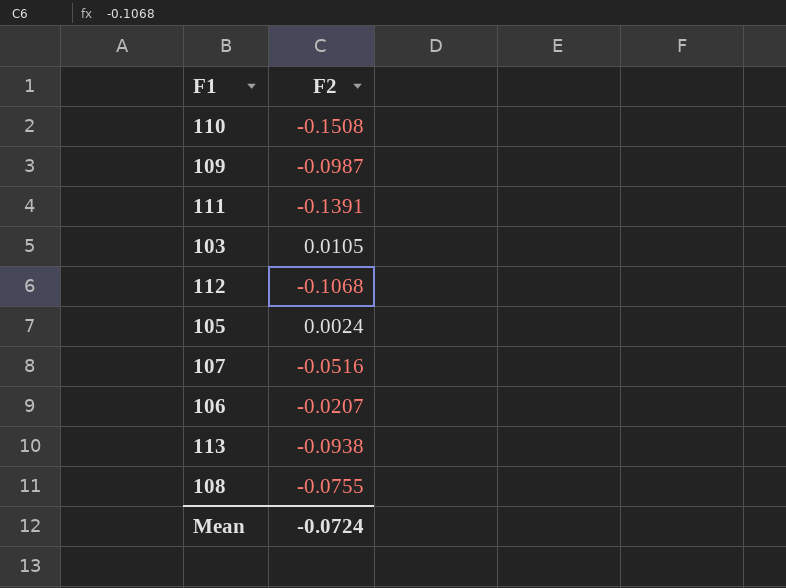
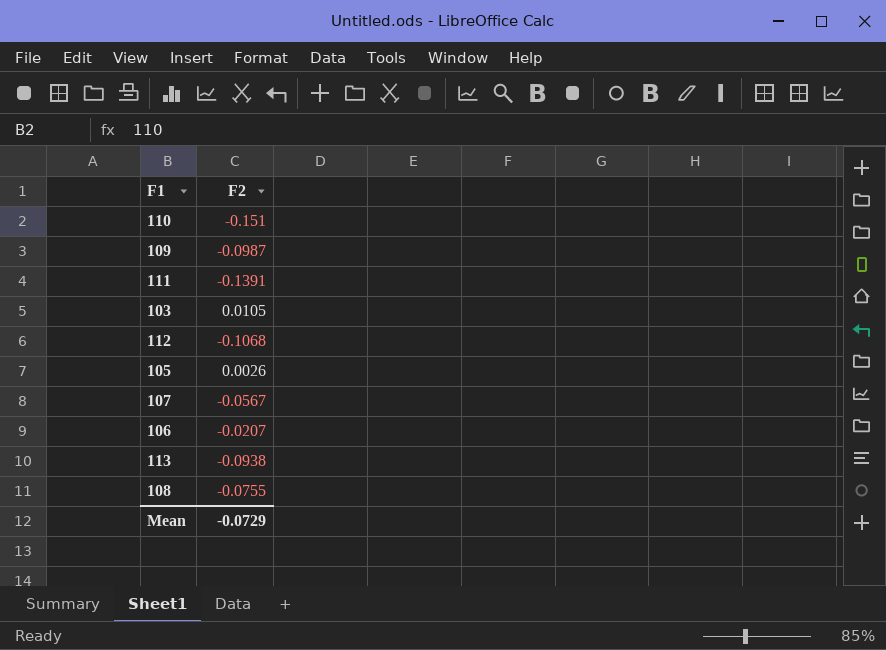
110 | F2: -0.1508 -> -0.151
105 | F2: 0.0024 -> 0.0026
107 | F2: -0.0516 -> -0.0567
Mean | F2: -0.0724 -> -0.0729

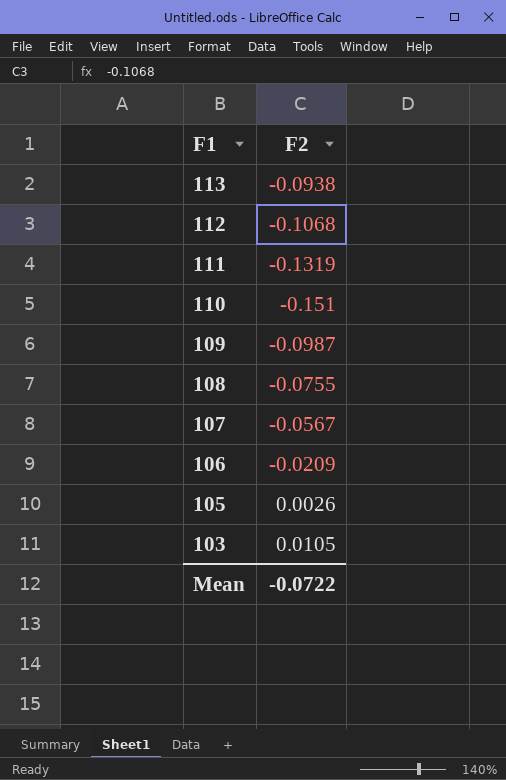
row order: none -> F1 descending
111 | F2: -0.1391 -> -0.1319
106 | F2: -0.0207 -> -0.0209
Mean | F2: -0.0729 -> -0.0722

